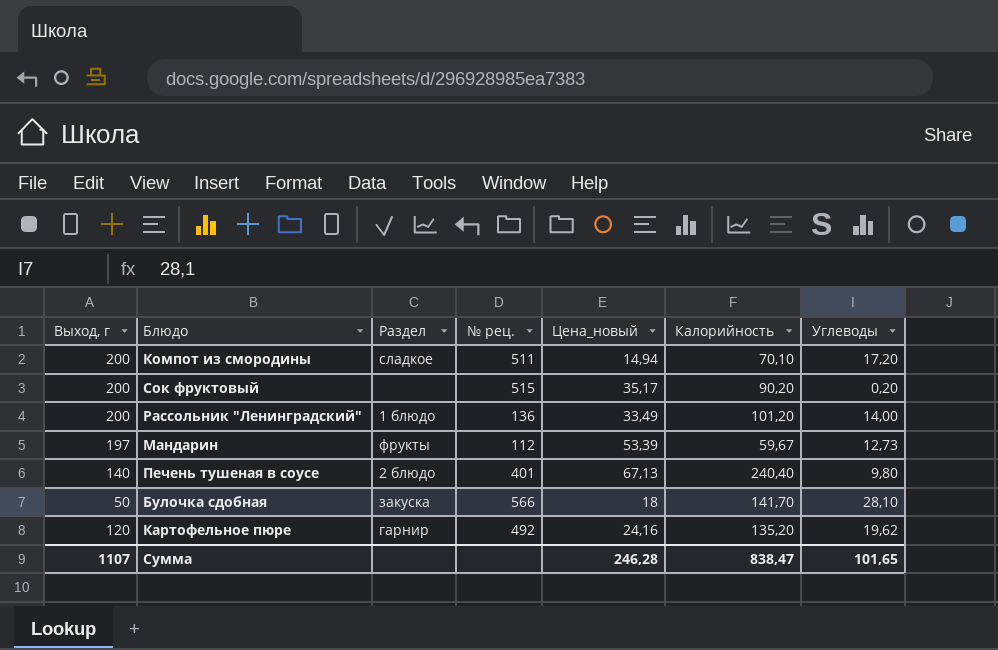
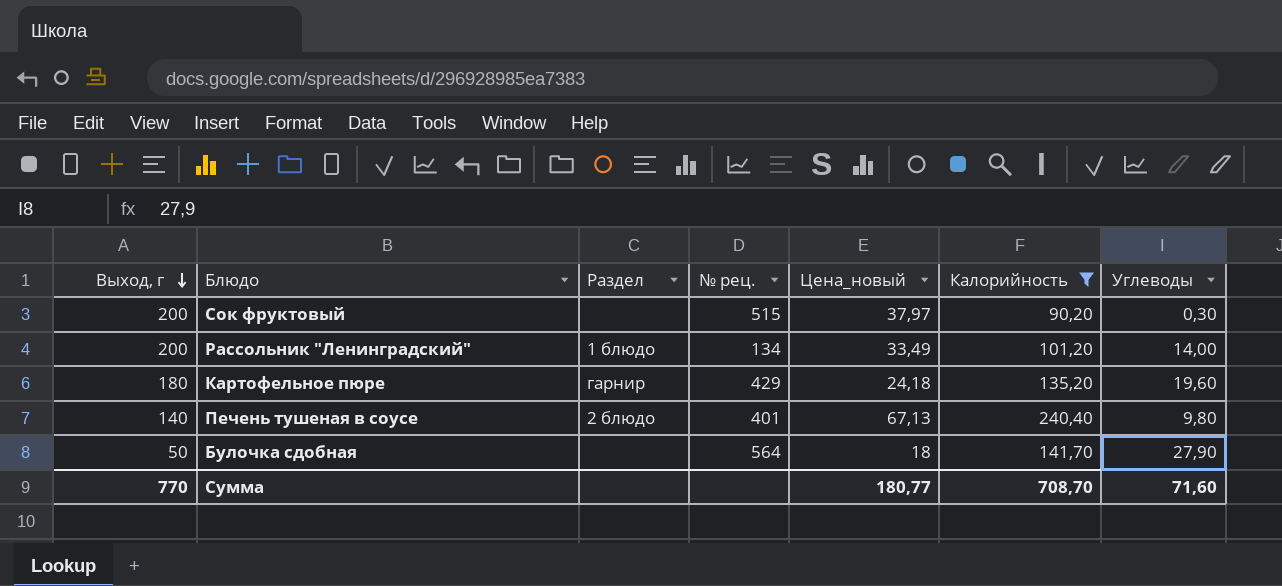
filter: none -> Калорийность >= 90,20
row order: none -> Выход, г descending
Сок фруктовый | Цена_новый: 35,17 -> 37,97
Сок фруктовый | Углеводы: 0,20 -> 0,30
Рассольник "Ленинградский" | № рец.: 136 -> 134
Картофельное пюре | Выход, г: 120 -> 180
Картофельное пюре | № рец.: 492 -> 429
Картофельное пюре | Цена_новый: 24,16 -> 24,18
Картофельное пюре | Углеводы: 19,62 -> 19,60
Булочка сдобная | Раздел: закуска -> none
Булочка сдобная | № рец.: 566 -> 564
Булочка сдобная | Углеводы: 28,10 -> 27,90
Сумма | Выход, г: 1107 -> 770
Сумма | Цена_новый: 246,28 -> 180,77
Сумма | Калорийность: 838,47 -> 708,70
Сумма | Углеводы: 101,65 -> 71,60

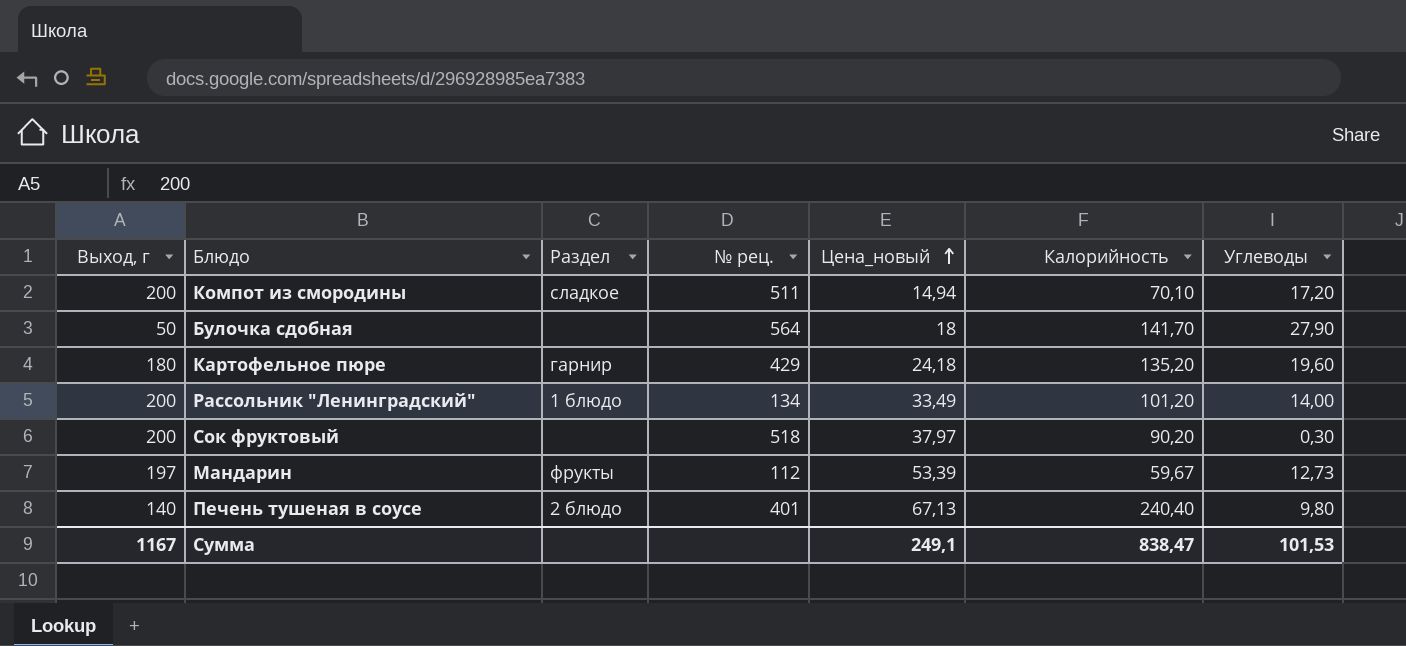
filter: Калорийность >= 90,20 -> none
row order: Выход, г descending -> Цена_новый ascending
Сок фруктовый | № рец.: 515 -> 518
Сумма | Выход, г: 770 -> 1167
Сумма | Цена_новый: 180,77 -> 249,1
Сумма | Калорийность: 708,70 -> 838,47
Сумма | Углеводы: 71,60 -> 101,53

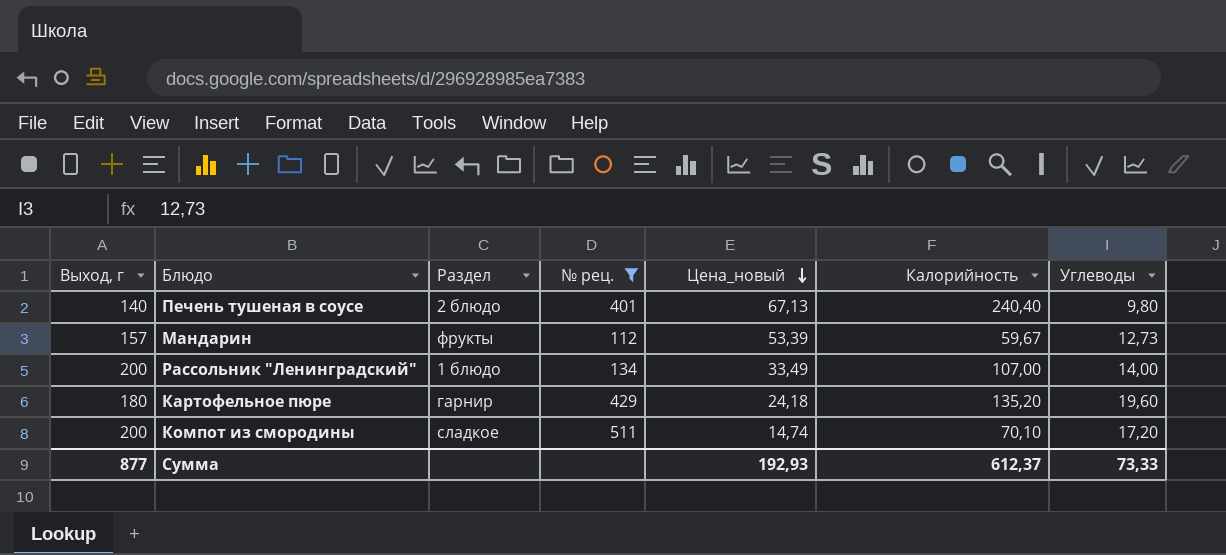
filter: none -> № рец. <= 511
row order: Цена_новый ascending -> Цена_новый descending
Мандарин | Выход, г: 197 -> 157
Рассольник "Ленинградский" | Калорийность: 101,20 -> 107,00
Компот из смородины | Цена_новый: 14,94 -> 14,74
Сумма | Выход, г: 1167 -> 877
Сумма | Цена_новый: 249,1 -> 192,93
Сумма | Калорийность: 838,47 -> 612,37
Сумма | Углеводы: 101,53 -> 73,33

